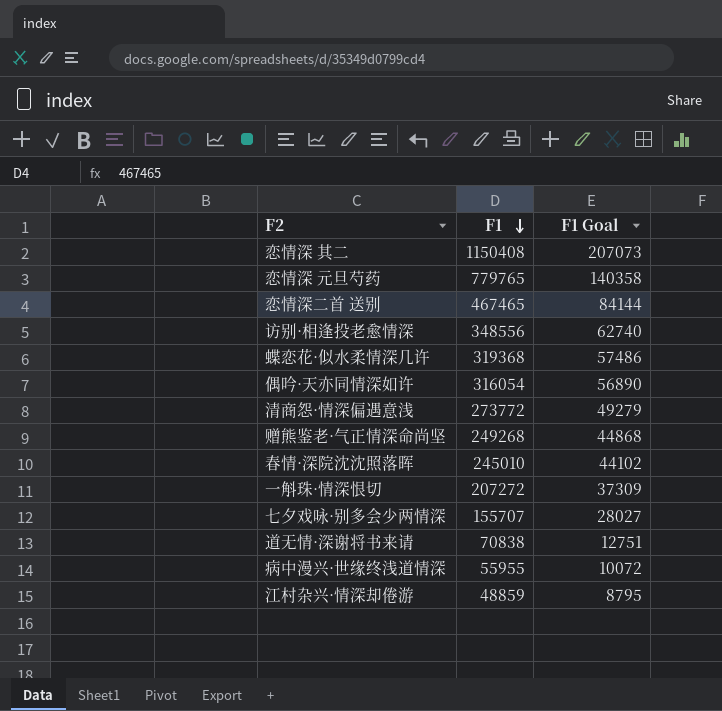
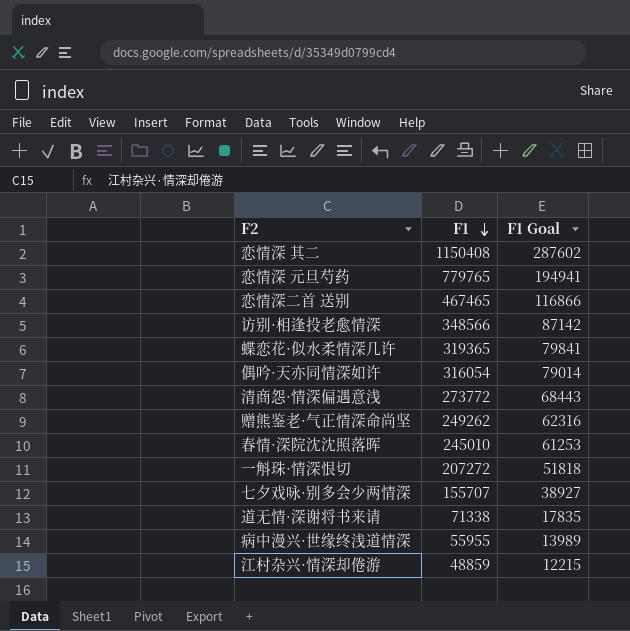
column F1 Goal | formula: [F1] * 0.18 -> [F1] * 0.25
访别·相逢投老愈情深 | F1: 348556 -> 348566
蝶恋花·似水柔情深几许 | F1: 319368 -> 319365
赠熊鉴老·气正情深命尚坚 | F1: 249268 -> 249262
道无情·深谢将书来请 | F1: 70838 -> 71338

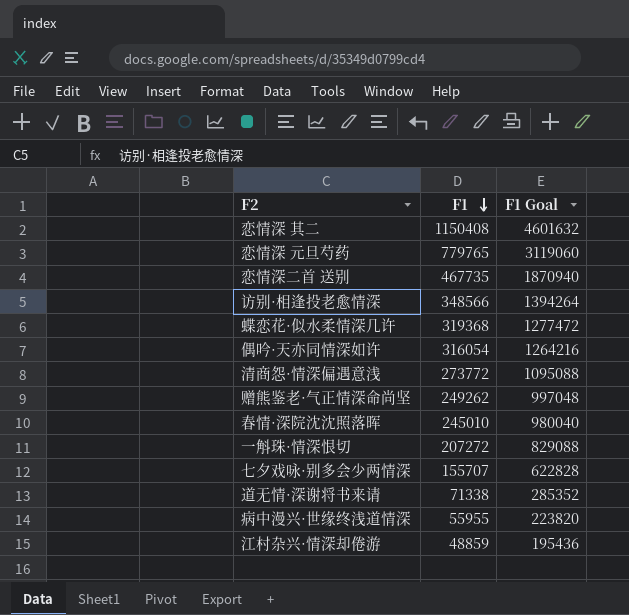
column F1 Goal | formula: [F1] * 0.25 -> [F1] * 4
恋情深二首 送别 | F1: 467465 -> 467735
蝶恋花·似水柔情深几许 | F1: 319365 -> 319368

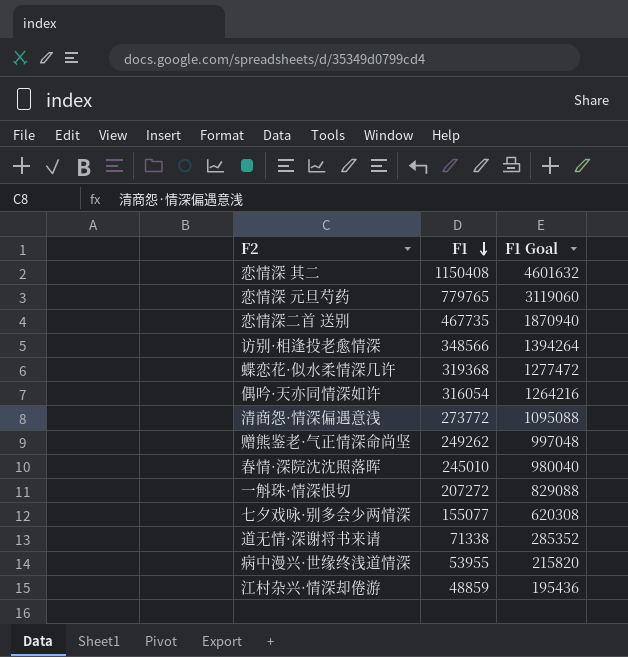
七夕戏咏·别多会少两情深 | F1: 155707 -> 155077
七夕戏咏·别多会少两情深 | F1 Goal: 622828 -> 620308
病中漫兴·世缘终浅道情深 | F1: 55955 -> 53955
病中漫兴·世缘终浅道情深 | F1 Goal: 223820 -> 215820

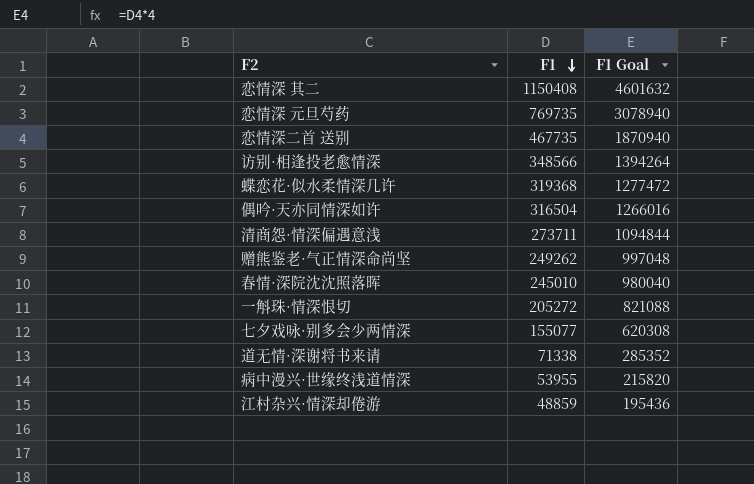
恋情深 元旦芍药 | F1: 779765 -> 769735
恋情深 元旦芍药 | F1 Goal: 3119060 -> 3078940
偶吟·天亦同情深如许 | F1: 316054 -> 316504
偶吟·天亦同情深如许 | F1 Goal: 1264216 -> 1266016
清商怨·情深偏遇意浅 | F1: 273772 -> 273711
清商怨·情深偏遇意浅 | F1 Goal: 1095088 -> 1094844
一斛珠·情深恨切 | F1: 207272 -> 205272
一斛珠·情深恨切 | F1 Goal: 829088 -> 821088

